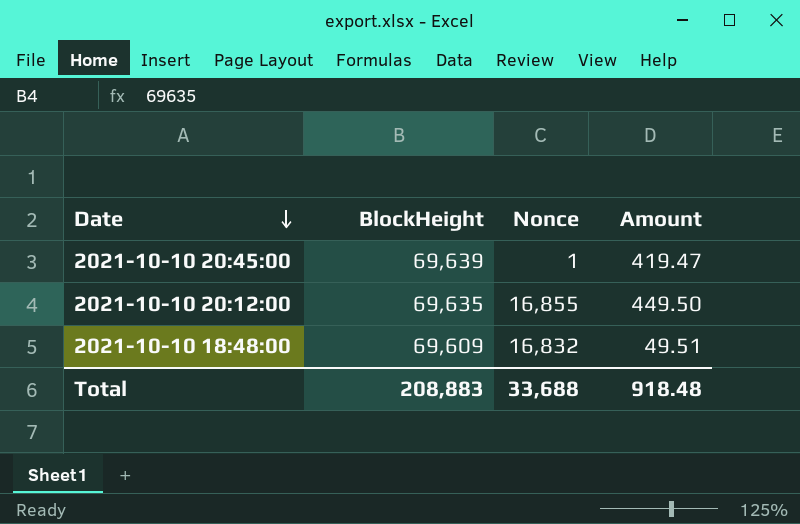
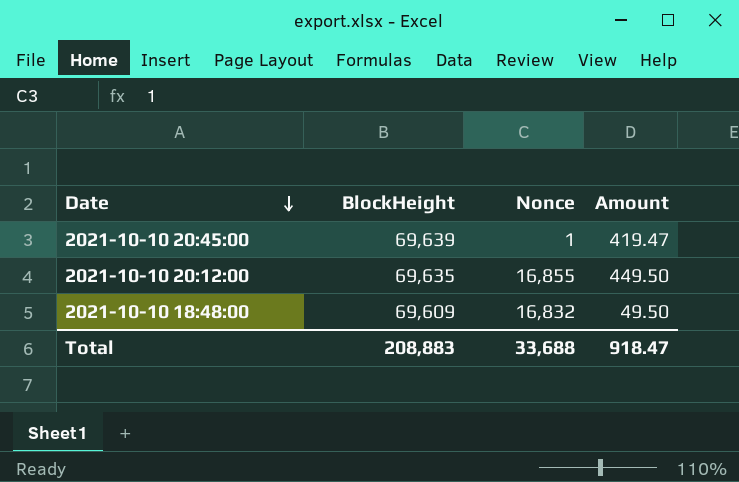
2021-10-10 18:48:00 | Amount: 49.51 -> 49.50
Total | Amount: 918.48 -> 918.47

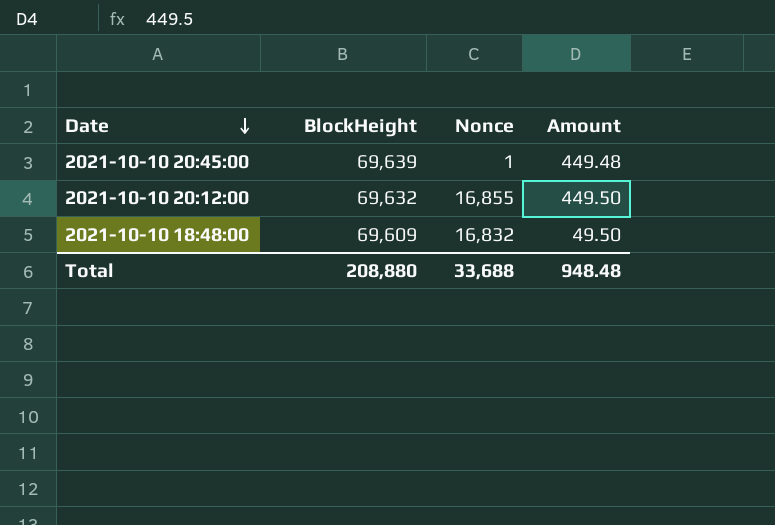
2021-10-10 20:45:00 | Amount: 419.47 -> 449.48
2021-10-10 20:12:00 | BlockHeight: 69,635 -> 69,632
Total | BlockHeight: 208,883 -> 208,880
Total | Amount: 918.47 -> 948.48

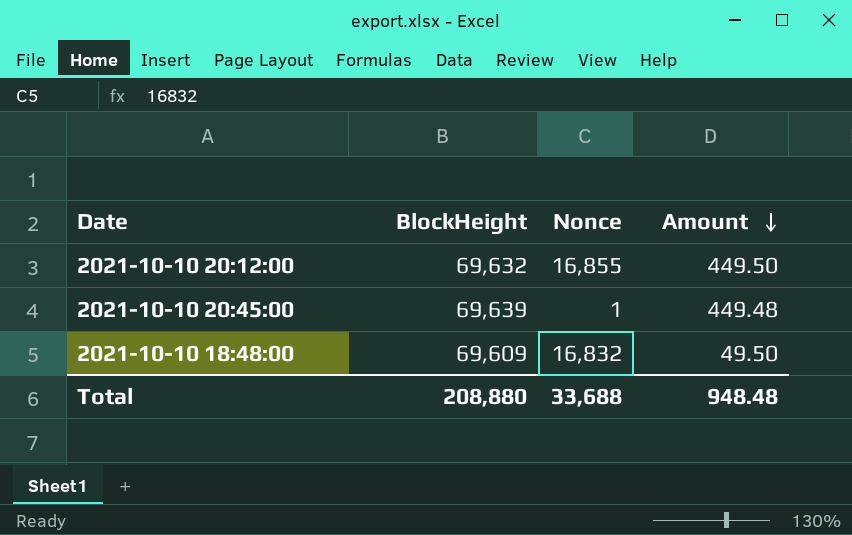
row order: Date descending -> Amount descending

